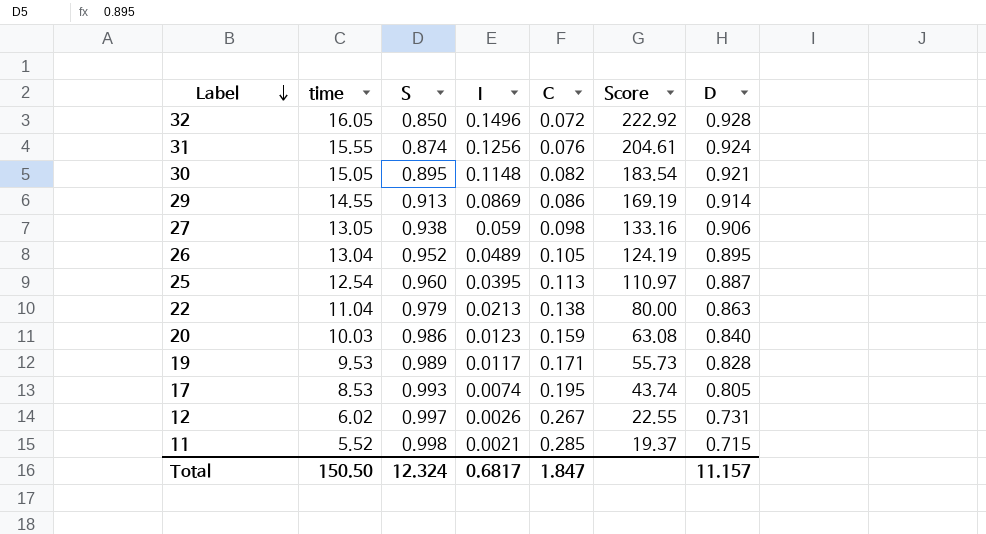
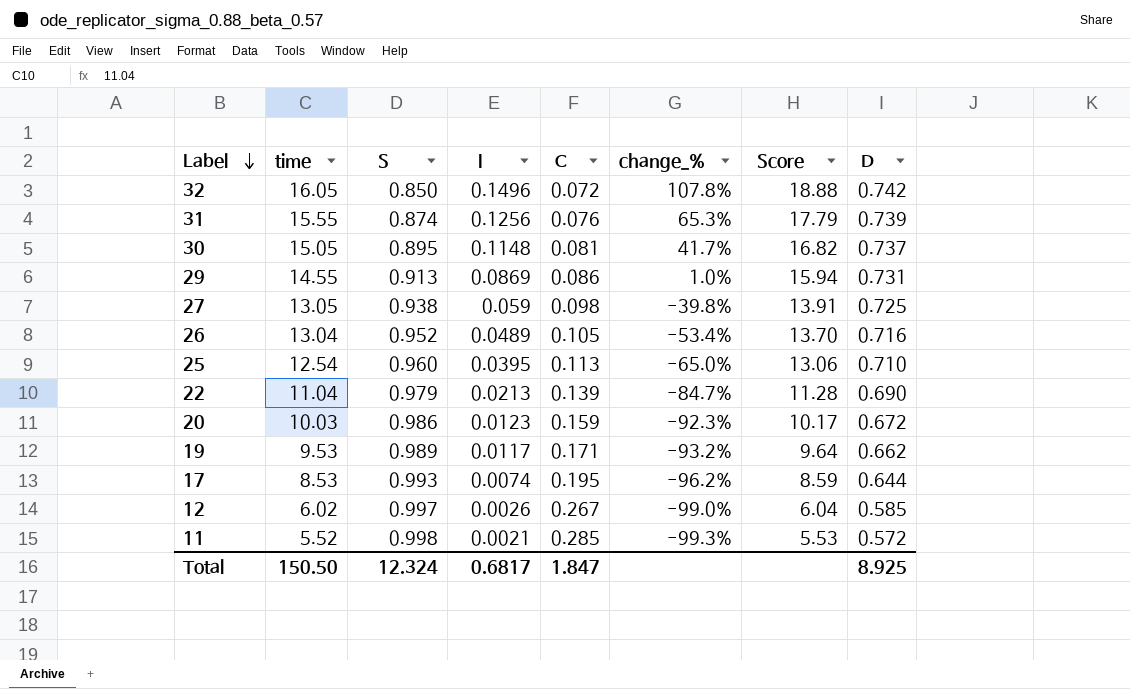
column change_% | formula: none -> ([I] - [C]) / [C]
column Score | formula: [time] / [C] -> [time] / [S]
32 | D: 0.928 -> 0.742
31 | D: 0.924 -> 0.739
30 | C: 0.082 -> 0.081
30 | D: 0.921 -> 0.737
29 | D: 0.914 -> 0.731
27 | D: 0.906 -> 0.725
26 | D: 0.895 -> 0.716
25 | D: 0.887 -> 0.710
22 | C: 0.138 -> 0.139
22 | D: 0.863 -> 0.690
20 | D: 0.840 -> 0.672
19 | D: 0.828 -> 0.662
17 | D: 0.805 -> 0.644
12 | D: 0.731 -> 0.585
11 | D: 0.715 -> 0.572
Total | D: 11.157 -> 8.925

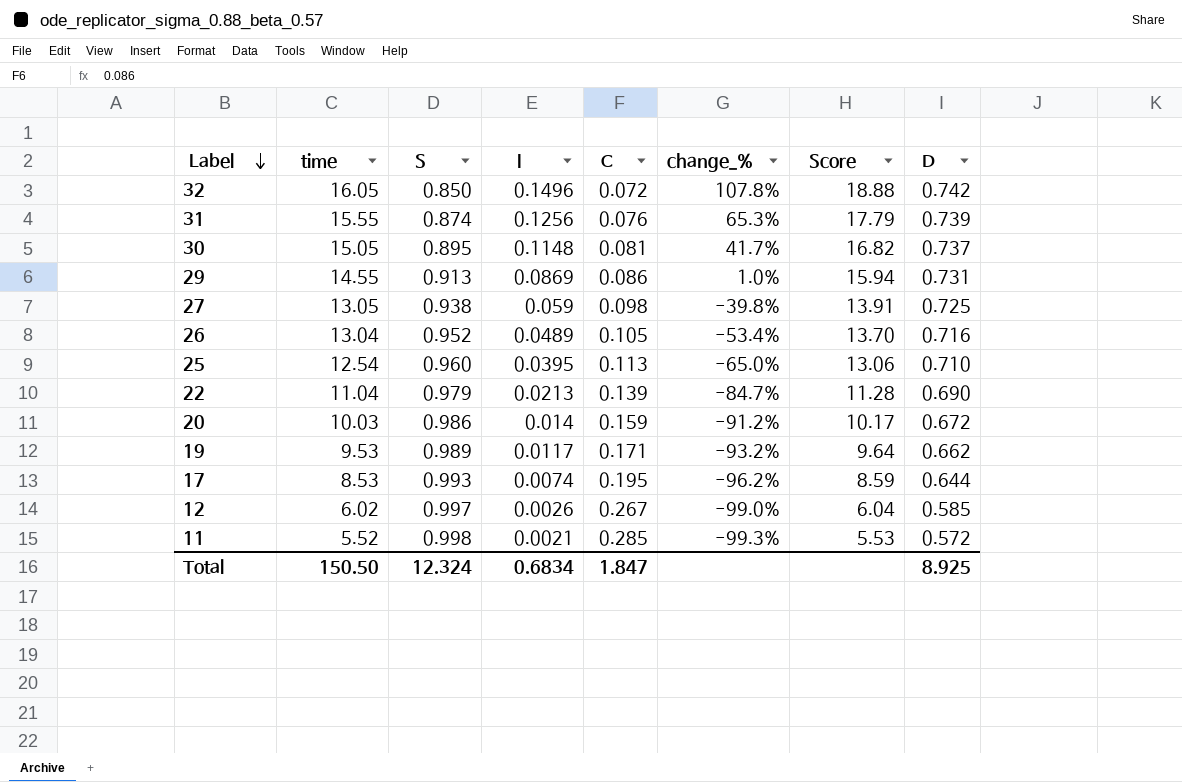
20 | I: 0.0123 -> 0.014
20 | change_%: -92.3% -> -91.2%
Total | I: 0.6817 -> 0.6834

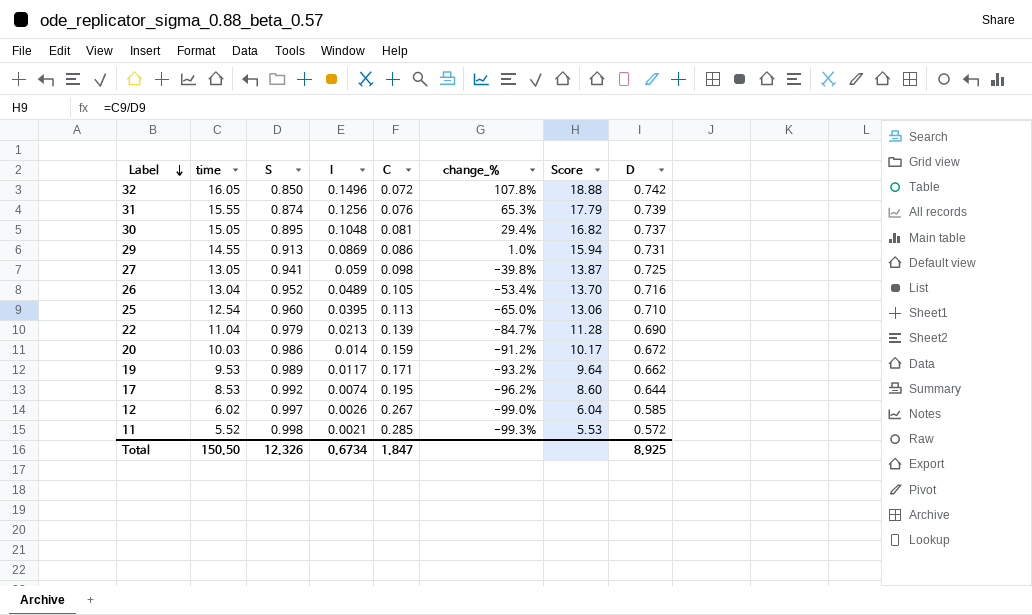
30 | I: 0.1148 -> 0.1048
30 | change_%: 41.7% -> 29.4%
27 | S: 0.938 -> 0.941
27 | Score: 13.91 -> 13.87
17 | S: 0.993 -> 0.992
17 | Score: 8.59 -> 8.60
Total | S: 12.324 -> 12.326
Total | I: 0.6834 -> 0.6734

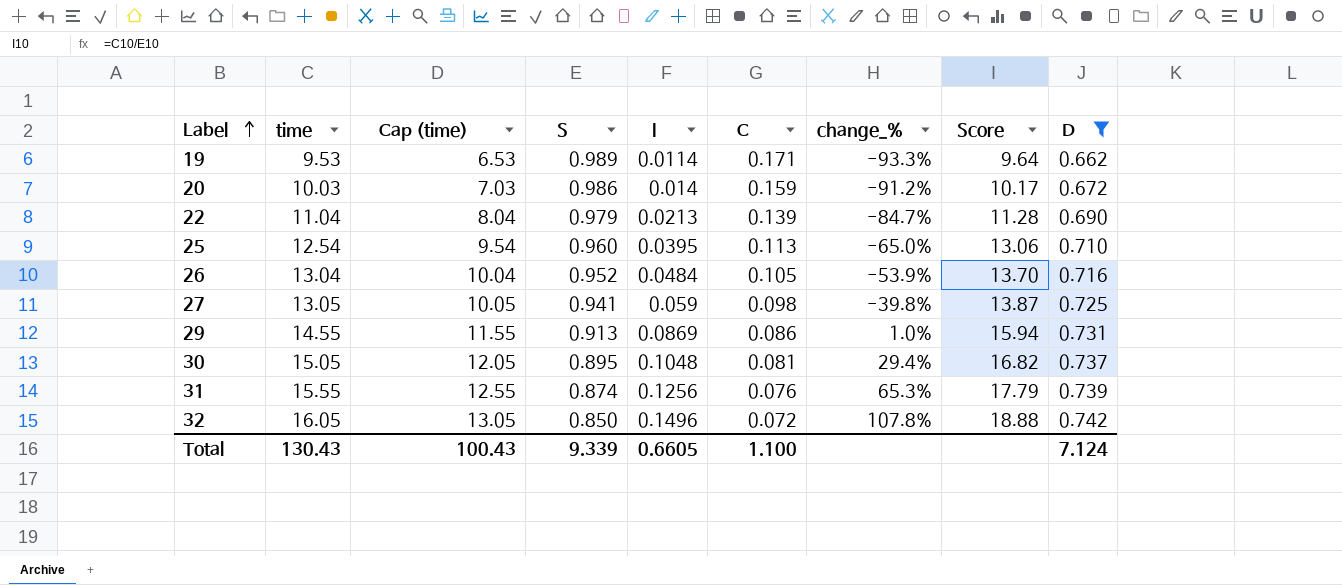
filter: none -> D >= 0.662
row order: Label descending -> Label ascending
column Cap (time) | formula: none -> [time] - 3
19 | I: 0.0117 -> 0.0114
19 | change_%: -93.2% -> -93.3%
26 | I: 0.0489 -> 0.0484
26 | change_%: -53.4% -> -53.9%
Total | time: 150.50 -> 130.43
Total | S: 12.326 -> 9.339
Total | I: 0.6734 -> 0.6605
Total | C: 1.847 -> 1.100
Total | D: 8.925 -> 7.124

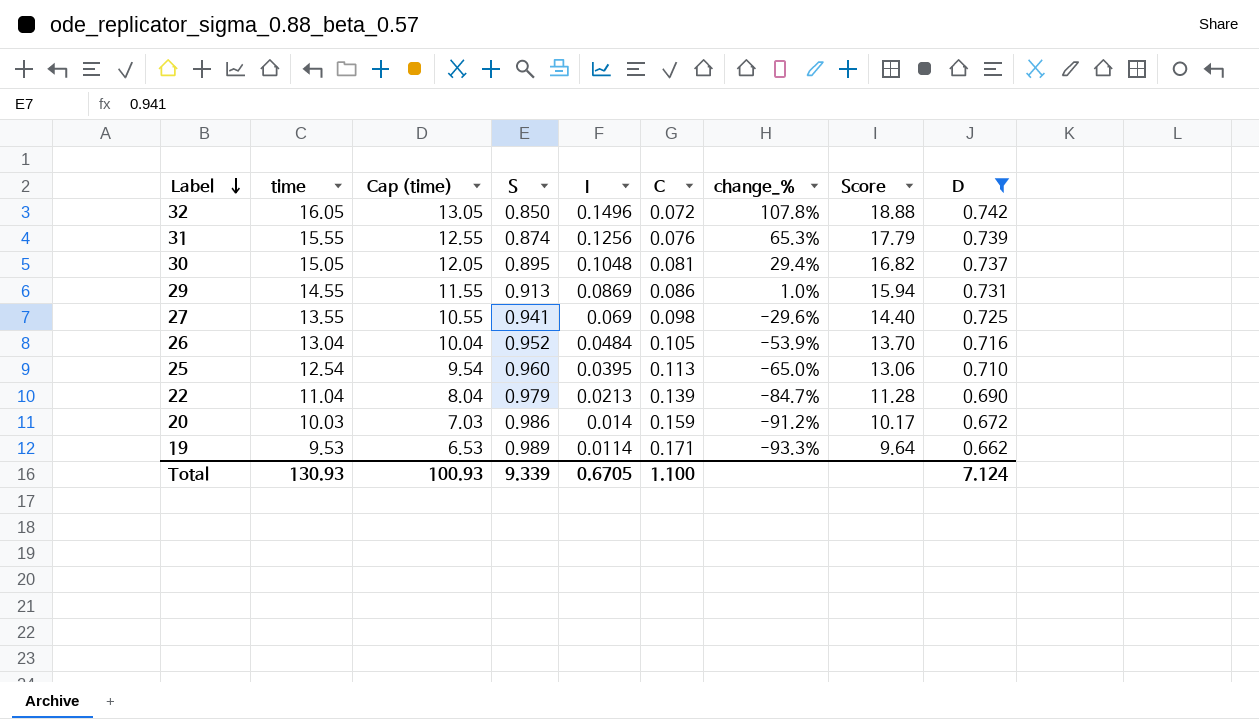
row order: Label ascending -> Label descending
27 | time: 13.05 -> 13.55
27 | Cap (time): 10.05 -> 10.55
27 | I: 0.059 -> 0.069
27 | change_%: -39.8% -> -29.6%
27 | Score: 13.87 -> 14.40
Total | time: 130.43 -> 130.93
Total | Cap (time): 100.43 -> 100.93
Total | I: 0.6605 -> 0.6705

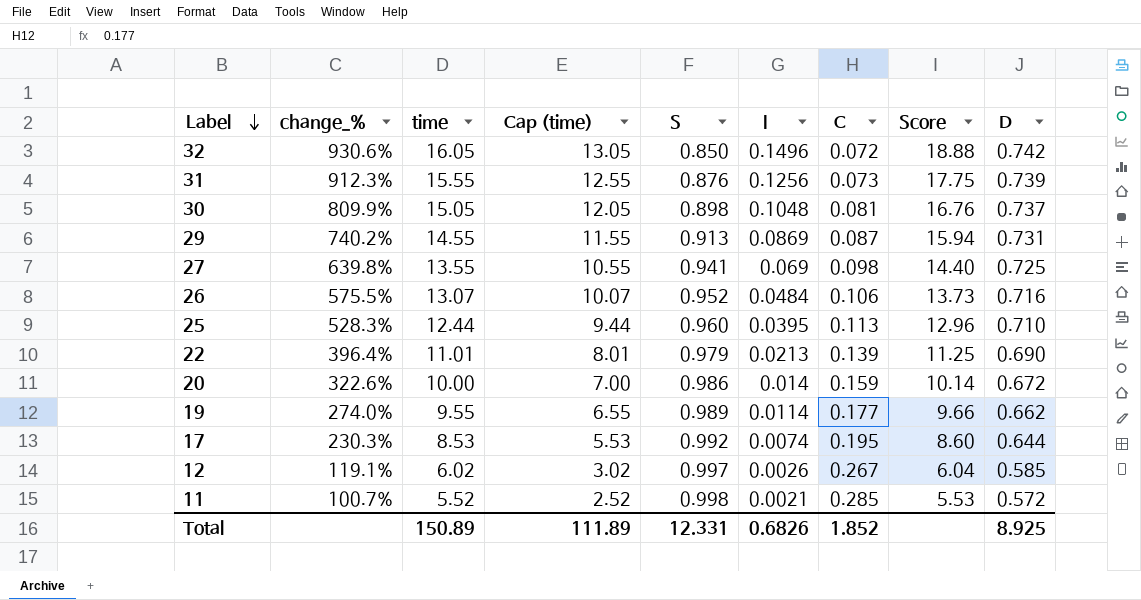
filter: D >= 0.662 -> none
column change_% | formula: ([I] - [C]) / [C] -> ([D] - [C]) / [C]
column change_% | position: 7 -> 2
31 | S: 0.874 -> 0.876
31 | C: 0.076 -> 0.073
31 | Score: 17.79 -> 17.75
30 | S: 0.895 -> 0.898
30 | Score: 16.82 -> 16.76
29 | C: 0.086 -> 0.087
26 | time: 13.04 -> 13.07
26 | Cap (time): 10.04 -> 10.07
26 | C: 0.105 -> 0.106
26 | Score: 13.70 -> 13.73
25 | time: 12.54 -> 12.44
25 | Cap (time): 9.54 -> 9.44
25 | Score: 13.06 -> 12.96
22 | time: 11.04 -> 11.01
22 | Cap (time): 8.04 -> 8.01
22 | Score: 11.28 -> 11.25
20 | time: 10.03 -> 10.00
20 | Cap (time): 7.03 -> 7.00
20 | Score: 10.17 -> 10.14
19 | time: 9.53 -> 9.55
19 | Cap (time): 6.53 -> 6.55
19 | C: 0.171 -> 0.177
19 | Score: 9.64 -> 9.66
Total | time: 130.93 -> 150.89
Total | Cap (time): 100.93 -> 111.89
Total | S: 9.339 -> 12.331
Total | I: 0.6705 -> 0.6826
Total | C: 1.100 -> 1.852
Total | D: 7.124 -> 8.925

